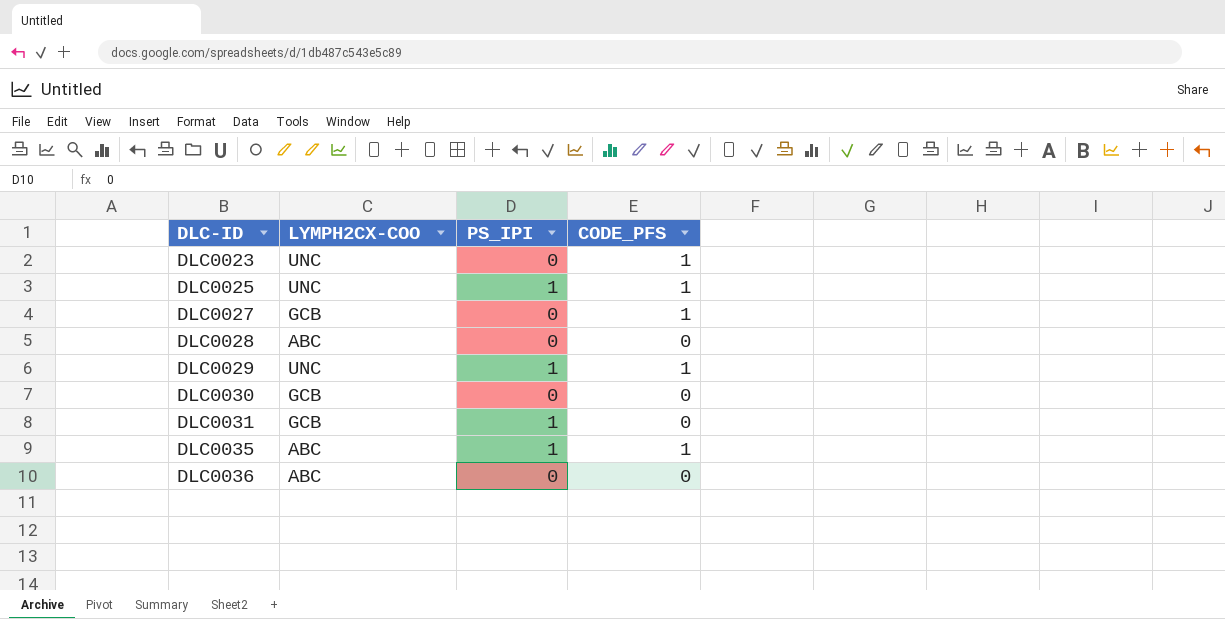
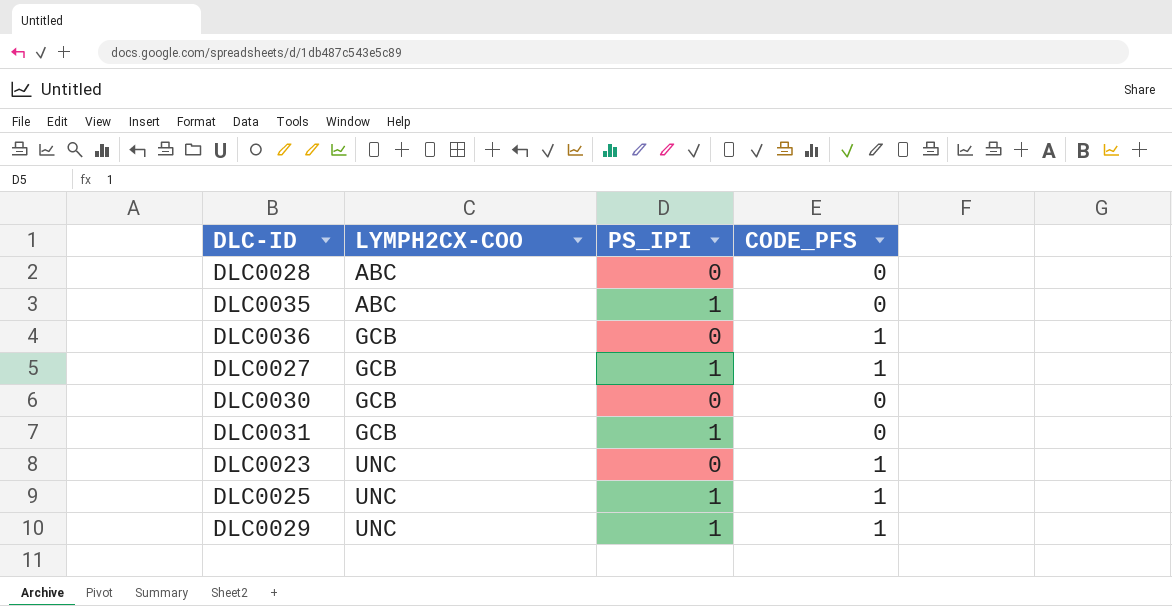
row order: DLC-ID ascending -> LYMPH2CX-COO ascending
DLC0035 | CODE_PFS: 1 -> 0
DLC0036 | LYMPH2CX-COO: ABC -> GCB
DLC0036 | CODE_PFS: 0 -> 1
DLC0027 | PS_IPI: 0 -> 1

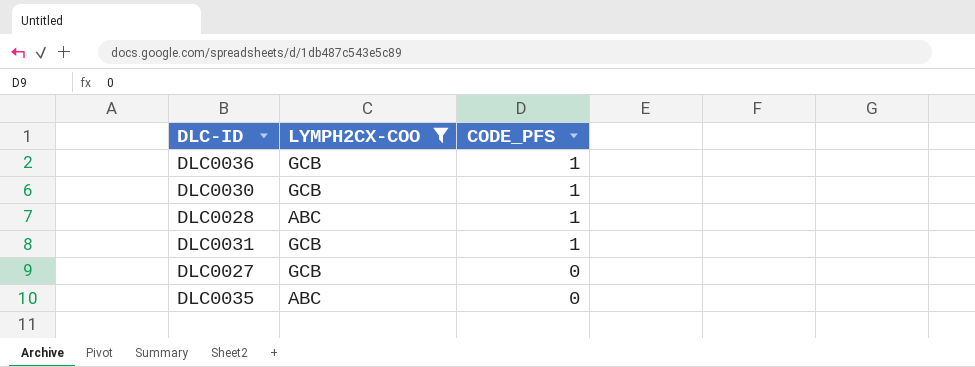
filter: none -> LYMPH2CX-COO != UNC
row order: LYMPH2CX-COO ascending -> CODE_PFS descending
column PS_IPI | position: 3 -> none
DLC0030 | CODE_PFS: 0 -> 1
DLC0028 | CODE_PFS: 0 -> 1
DLC0031 | CODE_PFS: 0 -> 1
DLC0027 | CODE_PFS: 1 -> 0

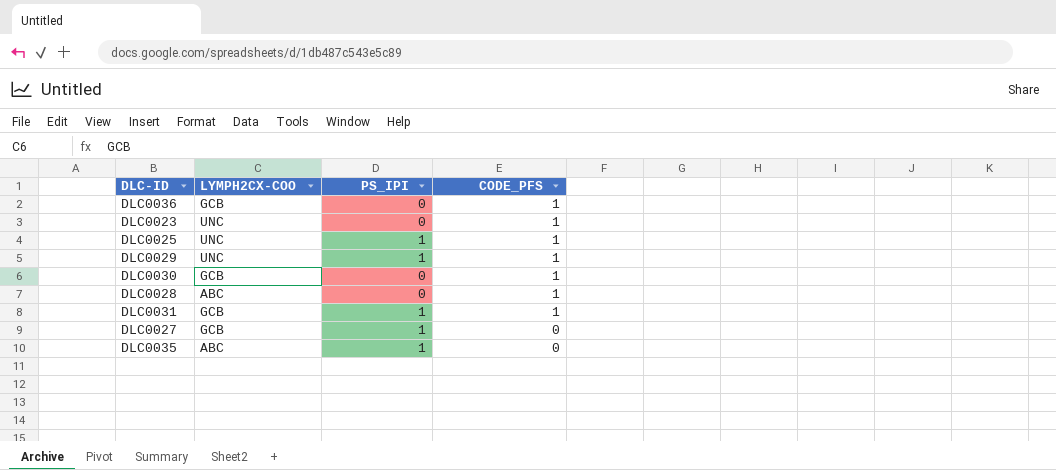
filter: LYMPH2CX-COO != UNC -> none
column PS_IPI | position: none -> 3

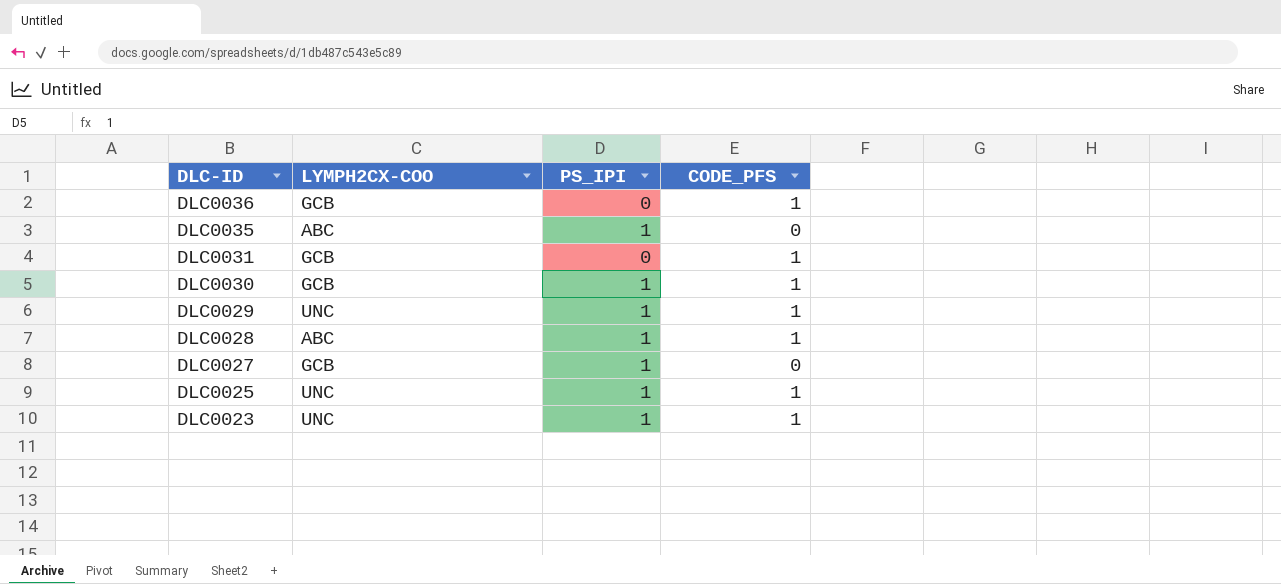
row order: CODE_PFS descending -> DLC-ID descending
DLC0031 | PS_IPI: 1 -> 0
DLC0030 | PS_IPI: 0 -> 1
DLC0028 | PS_IPI: 0 -> 1
DLC0023 | PS_IPI: 0 -> 1

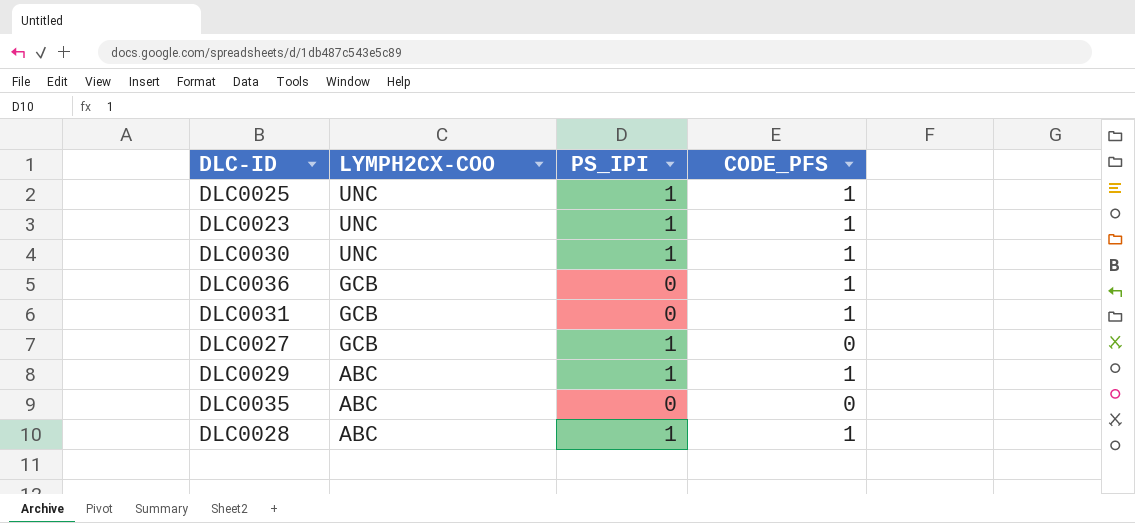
row order: DLC-ID descending -> LYMPH2CX-COO descending
DLC0030 | LYMPH2CX-COO: GCB -> UNC
DLC0029 | LYMPH2CX-COO: UNC -> ABC
DLC0035 | PS_IPI: 1 -> 0

